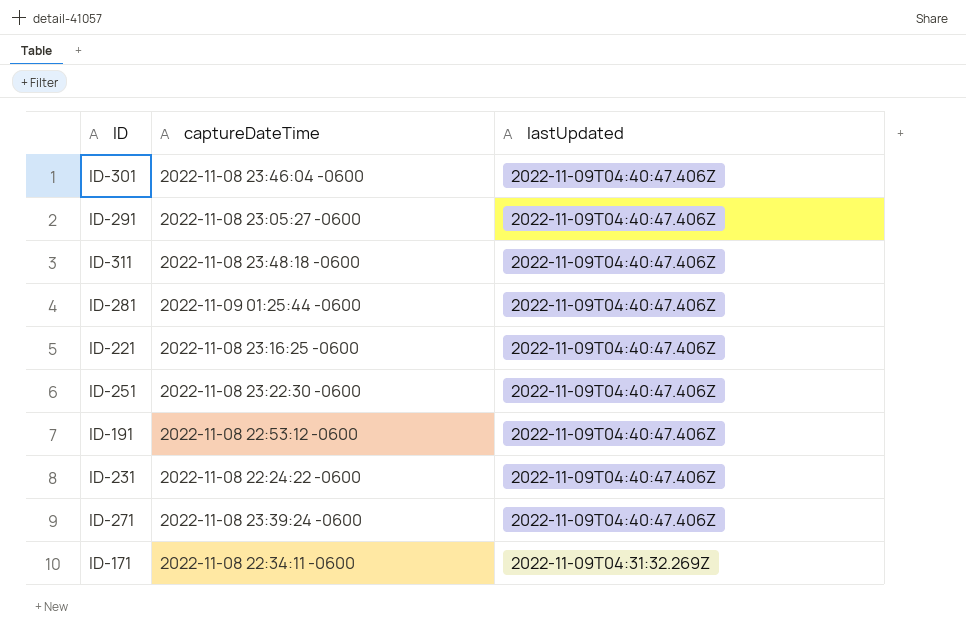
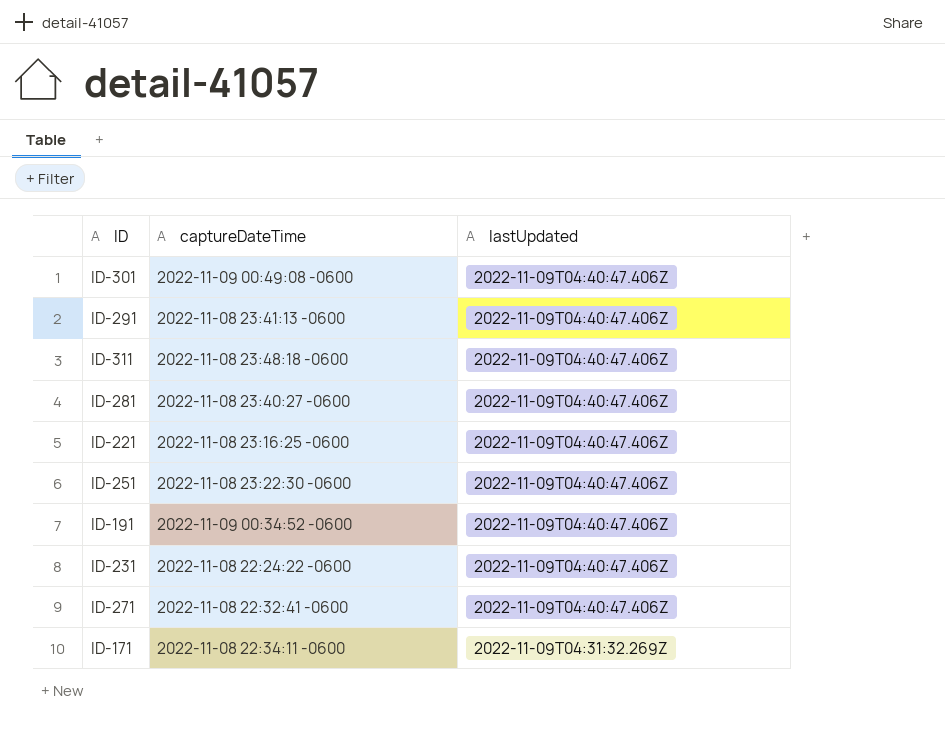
ID-301 | captureDateTime: 2022-11-08 23:46:04 -0600 -> 2022-11-09 00:49:08 -0600
ID-291 | captureDateTime: 2022-11-08 23:05:27 -0600 -> 2022-11-08 23:41:13 -0600
ID-281 | captureDateTime: 2022-11-09 01:25:44 -0600 -> 2022-11-08 23:40:27 -0600
ID-191 | captureDateTime: 2022-11-08 22:53:12 -0600 -> 2022-11-09 00:34:52 -0600
ID-271 | captureDateTime: 2022-11-08 23:39:24 -0600 -> 2022-11-08 22:32:41 -0600

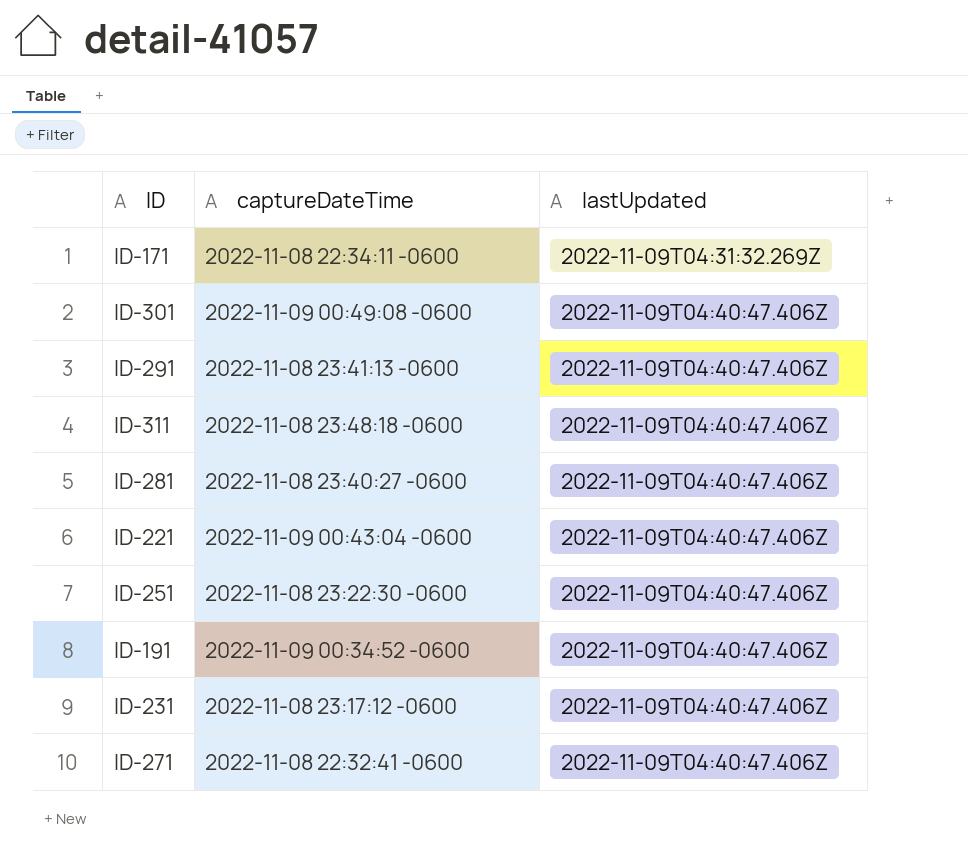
row order: lastUpdated descending -> lastUpdated ascending
ID-221 | captureDateTime: 2022-11-08 23:16:25 -0600 -> 2022-11-09 00:43:04 -0600
ID-231 | captureDateTime: 2022-11-08 22:24:22 -0600 -> 2022-11-08 23:17:12 -0600

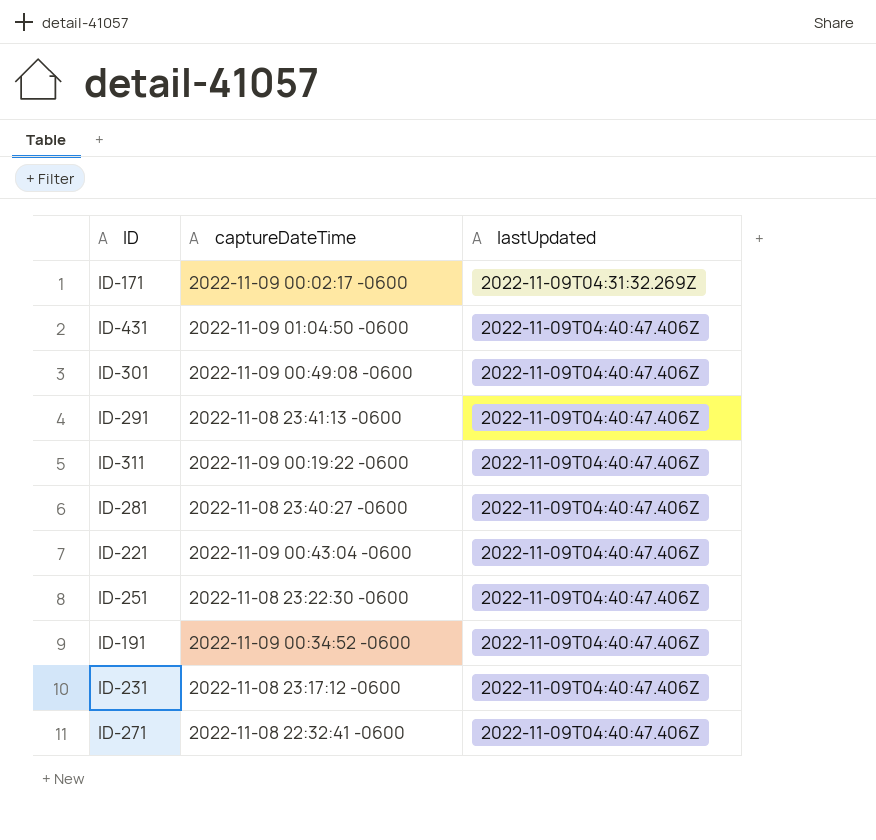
ID-171 | captureDateTime: 2022-11-08 22:34:11 -0600 -> 2022-11-09 00:02:17 -0600
row ID-431: none -> 2022-11-09 01:04:50 -0600 | 2022-11-09T04:40:47.406Z
ID-311 | captureDateTime: 2022-11-08 23:48:18 -0600 -> 2022-11-09 00:19:22 -0600

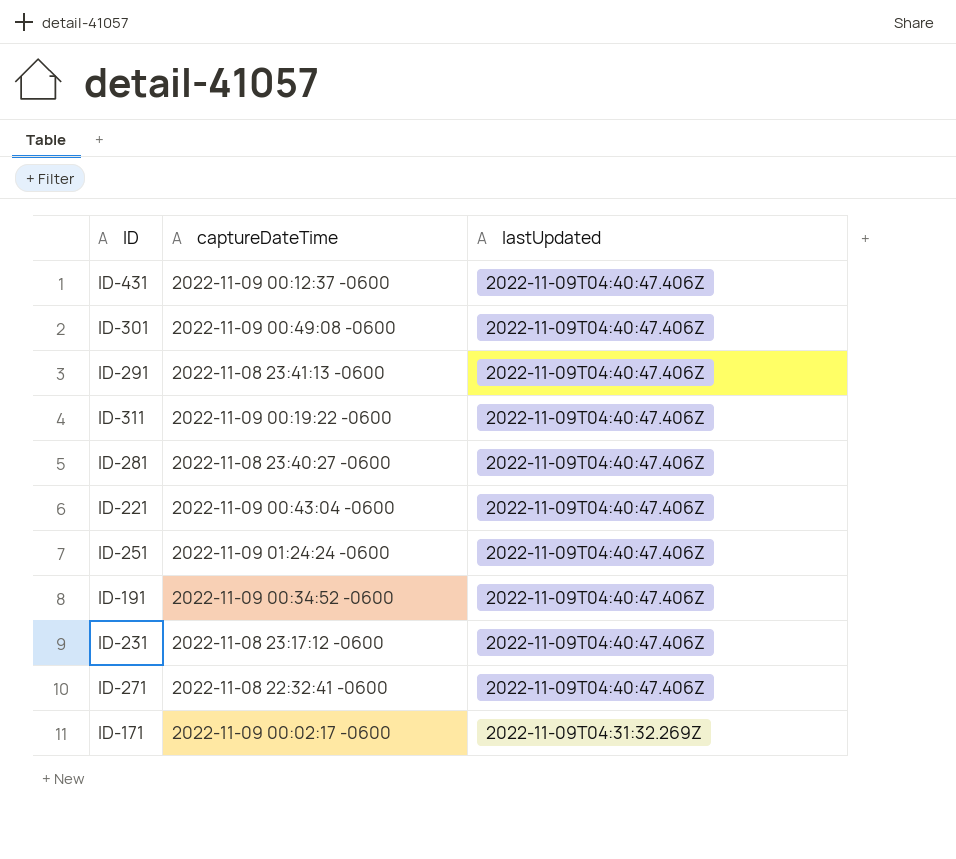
row order: lastUpdated ascending -> lastUpdated descending
ID-431 | captureDateTime: 2022-11-09 01:04:50 -0600 -> 2022-11-09 00:12:37 -0600
ID-251 | captureDateTime: 2022-11-08 23:22:30 -0600 -> 2022-11-09 01:24:24 -0600

